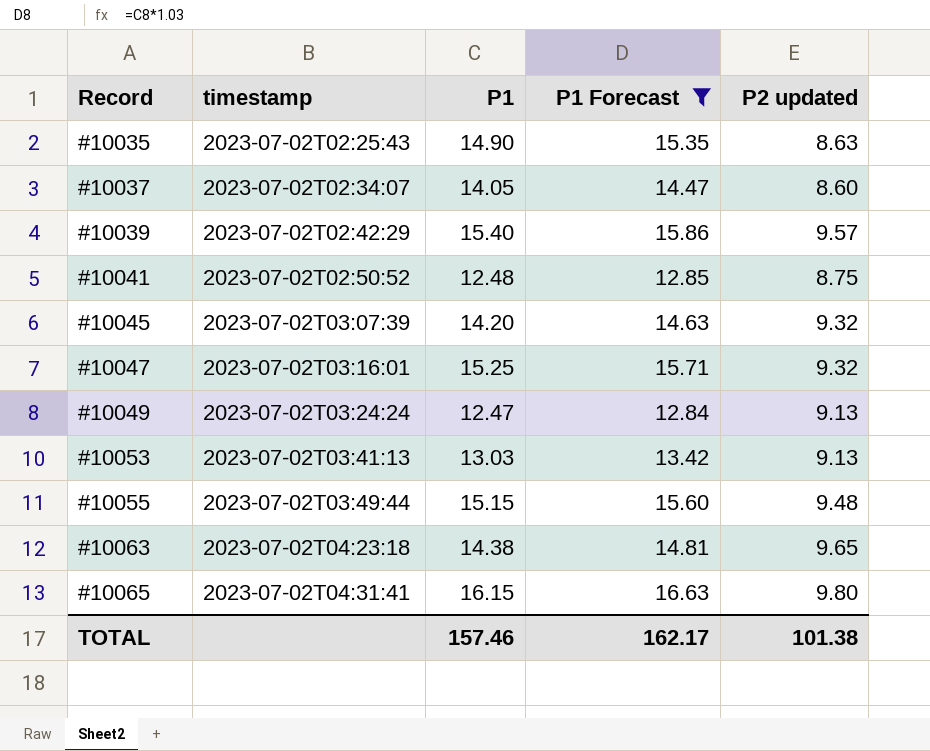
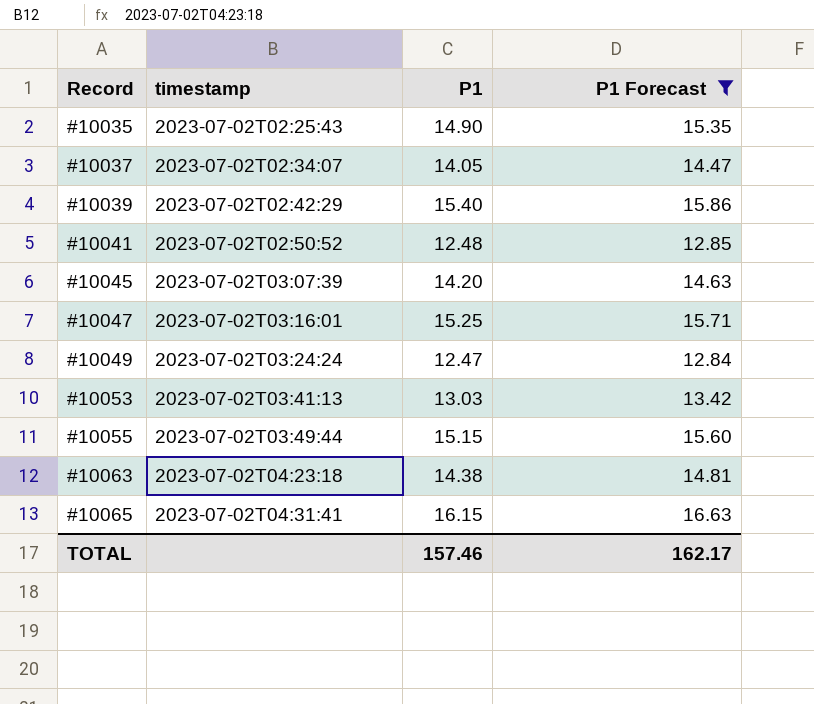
column P2 updated | position: 5 -> none

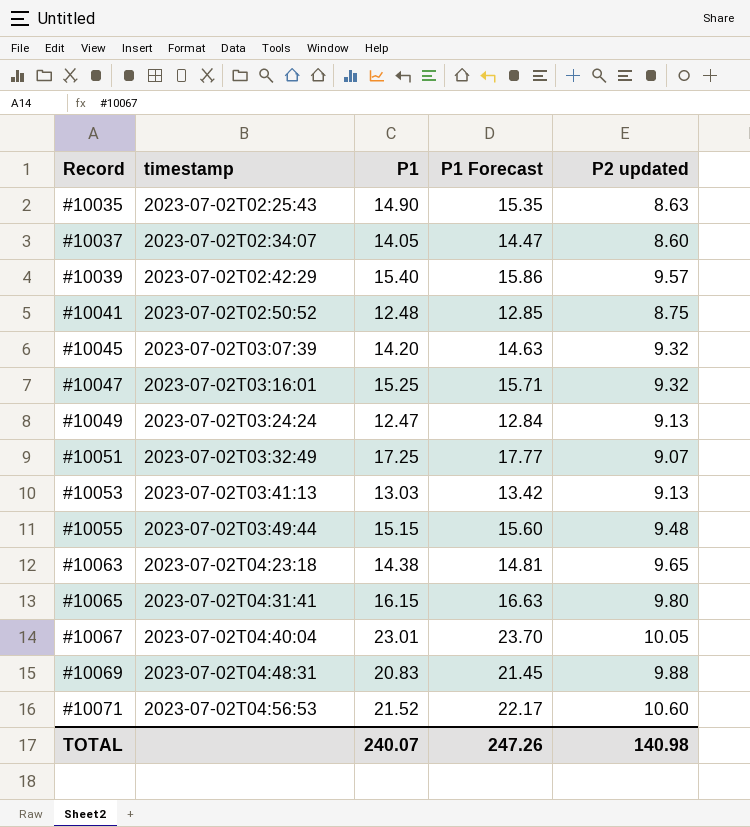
filter: P1 Forecast <= 16.63 -> none
column P2 updated | position: none -> 5
TOTAL | P1: 157.46 -> 240.07
TOTAL | P1 Forecast: 162.17 -> 247.26

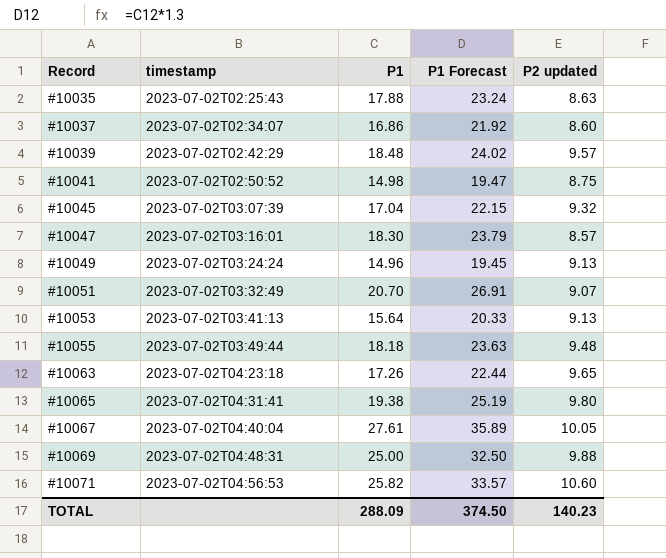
column P1 Forecast | formula: [P1] * 1.03 -> [P1] * 1.3
#10035 | P1: 14.90 -> 17.88
#10037 | P1: 14.05 -> 16.86
#10039 | P1: 15.40 -> 18.48
#10041 | P1: 12.48 -> 14.98
#10045 | P1: 14.20 -> 17.04
#10047 | P1: 15.25 -> 18.30
#10047 | P2 updated: 9.32 -> 8.57
#10049 | P1: 12.47 -> 14.96
#10051 | P1: 17.25 -> 20.70
#10053 | P1: 13.03 -> 15.64
#10055 | P1: 15.15 -> 18.18
#10063 | P1: 14.38 -> 17.26
#10065 | P1: 16.15 -> 19.38
#10067 | P1: 23.01 -> 27.61
#10069 | P1: 20.83 -> 25.00
#10071 | P1: 21.52 -> 25.82
TOTAL | P1: 240.07 -> 288.09
TOTAL | P1 Forecast: 247.26 -> 374.50
TOTAL | P2 updated: 140.98 -> 140.23

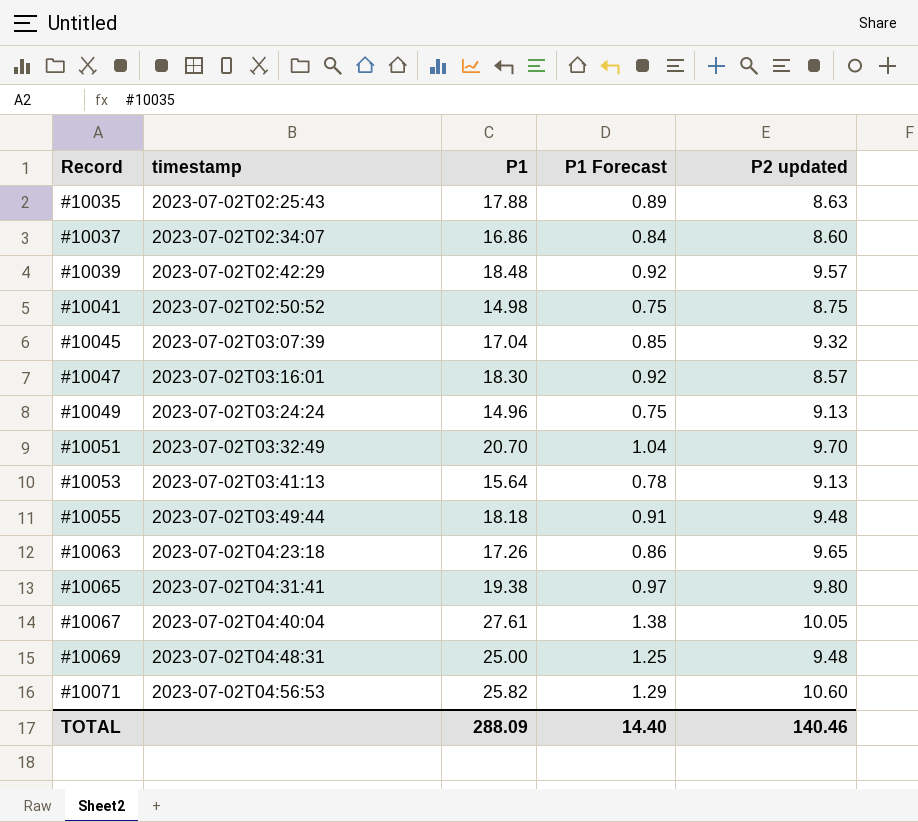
column P1 Forecast | formula: [P1] * 1.3 -> [P1] * 0.05
#10051 | P2 updated: 9.07 -> 9.70
#10069 | P2 updated: 9.88 -> 9.48
TOTAL | P1 Forecast: 374.50 -> 14.40
TOTAL | P2 updated: 140.23 -> 140.46

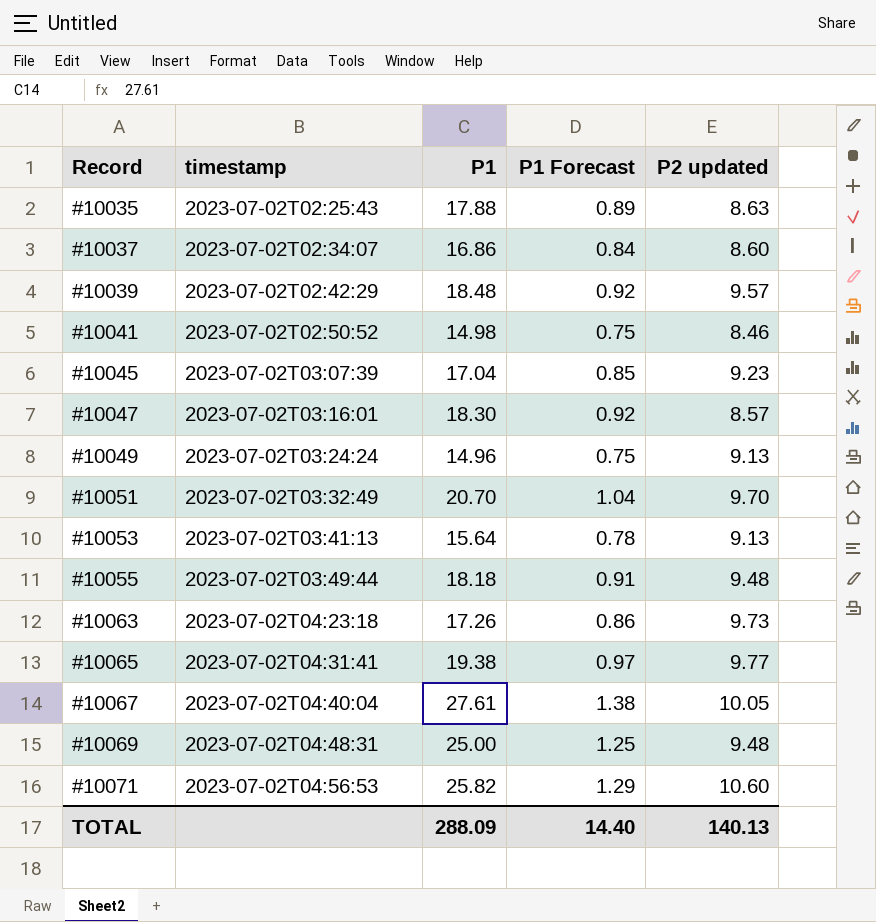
#10041 | P2 updated: 8.75 -> 8.46
#10045 | P2 updated: 9.32 -> 9.23
#10063 | P2 updated: 9.65 -> 9.73
#10065 | P2 updated: 9.80 -> 9.77
TOTAL | P2 updated: 140.46 -> 140.13

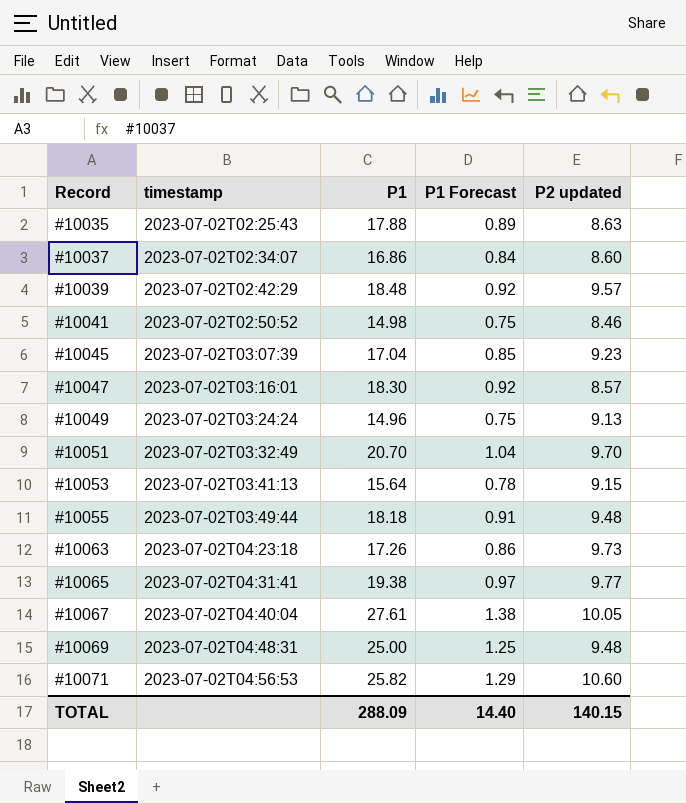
#10053 | P2 updated: 9.13 -> 9.15
TOTAL | P2 updated: 140.13 -> 140.15

